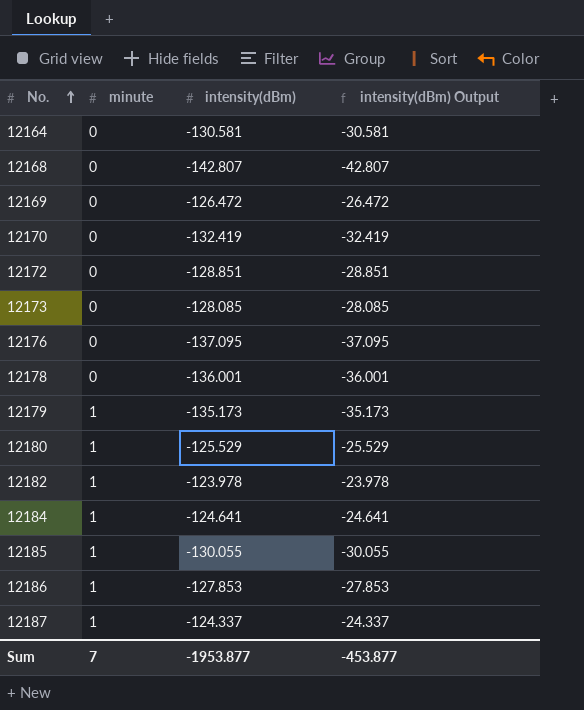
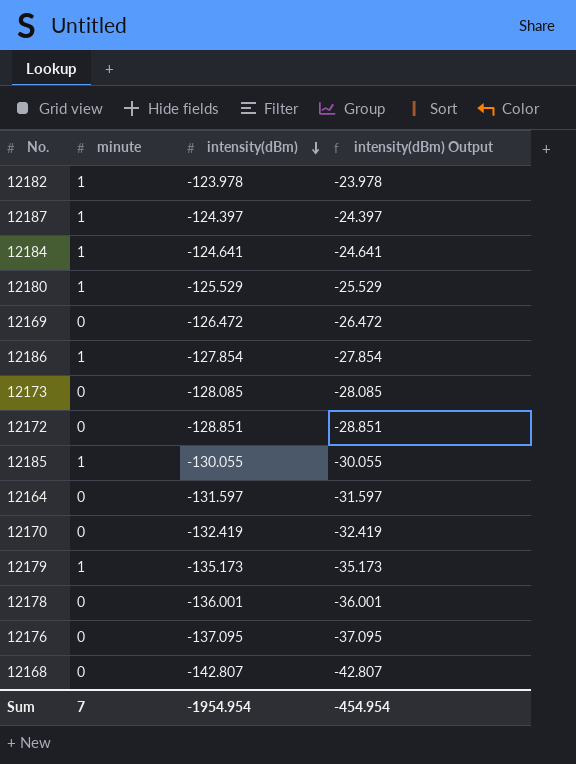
row order: No. ascending -> intensity(dBm) descending
12187 | intensity(dBm): -124.337 -> -124.397
12187 | intensity(dBm) Output: -24.337 -> -24.397
12186 | intensity(dBm): -127.853 -> -127.854
12186 | intensity(dBm) Output: -27.853 -> -27.854
12164 | intensity(dBm): -130.581 -> -131.597
12164 | intensity(dBm) Output: -30.581 -> -31.597
Sum | intensity(dBm): -1953.877 -> -1954.954
Sum | intensity(dBm) Output: -453.877 -> -454.954

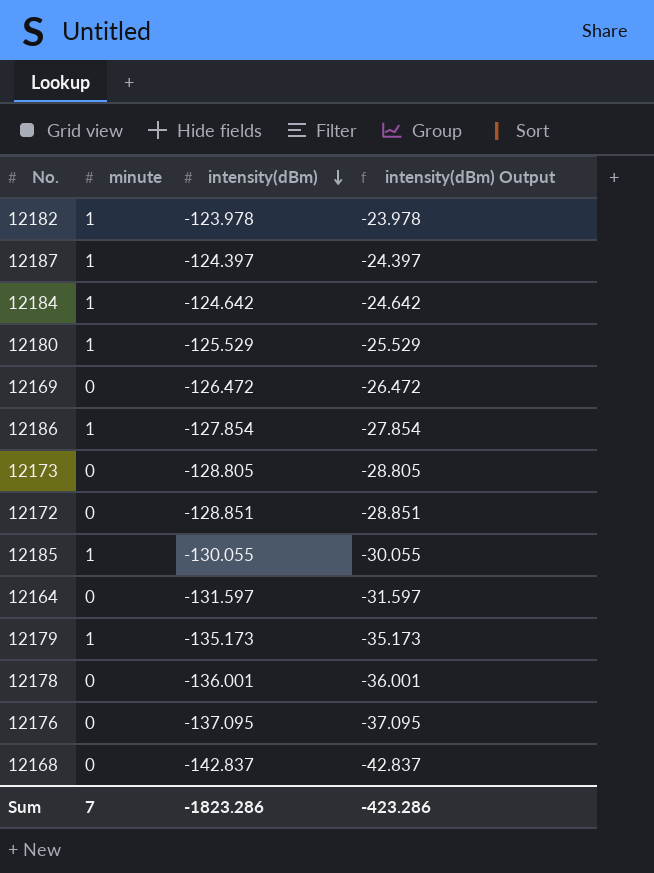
row 12170: 0 | -132.419 | -32.419 -> none
12184 | intensity(dBm): -124.641 -> -124.642
12184 | intensity(dBm) Output: -24.641 -> -24.642
12173 | intensity(dBm): -128.085 -> -128.805
12173 | intensity(dBm) Output: -28.085 -> -28.805
12168 | intensity(dBm): -142.807 -> -142.837
12168 | intensity(dBm) Output: -42.807 -> -42.837
Sum | intensity(dBm): -1954.954 -> -1823.286
Sum | intensity(dBm) Output: -454.954 -> -423.286

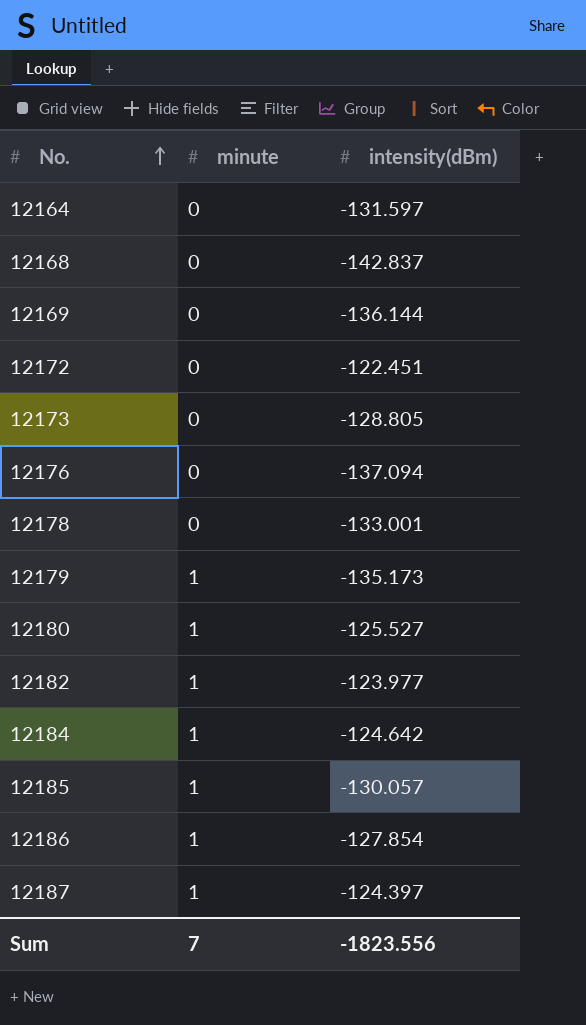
row order: intensity(dBm) descending -> No. ascending
column intensity(dBm) Output | formula: [intensity(dBm)] + 100 -> none
12169 | intensity(dBm): -126.472 -> -136.144
12172 | intensity(dBm): -128.851 -> -122.451
12176 | intensity(dBm): -137.095 -> -137.094
12178 | intensity(dBm): -136.001 -> -133.001
12180 | intensity(dBm): -125.529 -> -125.527
12182 | intensity(dBm): -123.978 -> -123.977
12185 | intensity(dBm): -130.055 -> -130.057
Sum | intensity(dBm): -1823.286 -> -1823.556

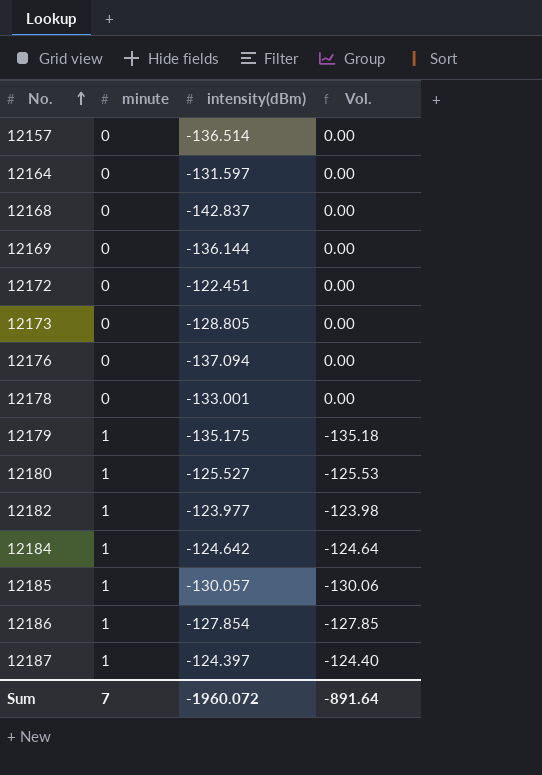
column Vol. | formula: none -> [minute] * [intensity(dBm)]
row 12157: none -> 0 | -136.514 | 0.00
12179 | intensity(dBm): -135.173 -> -135.175
Sum | intensity(dBm): -1823.556 -> -1960.072

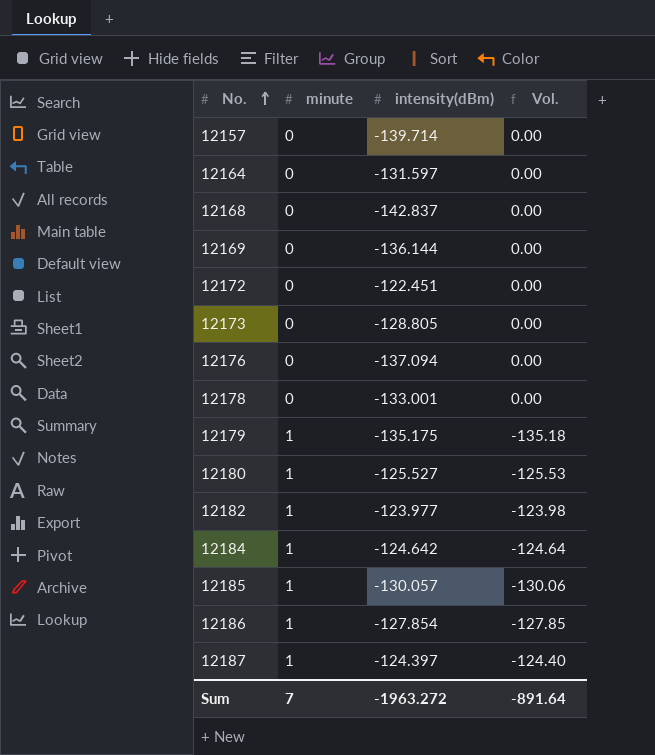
12157 | intensity(dBm): -136.514 -> -139.714
Sum | intensity(dBm): -1960.072 -> -1963.272

